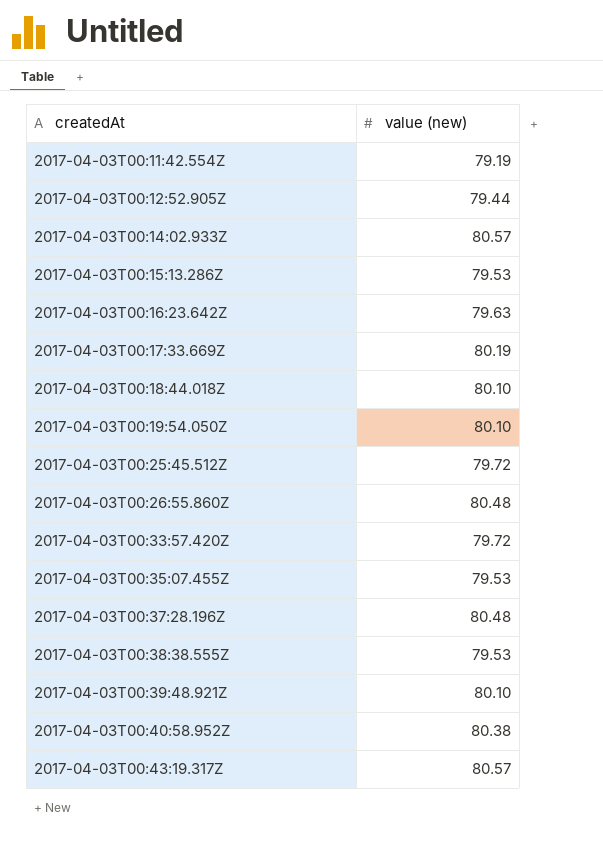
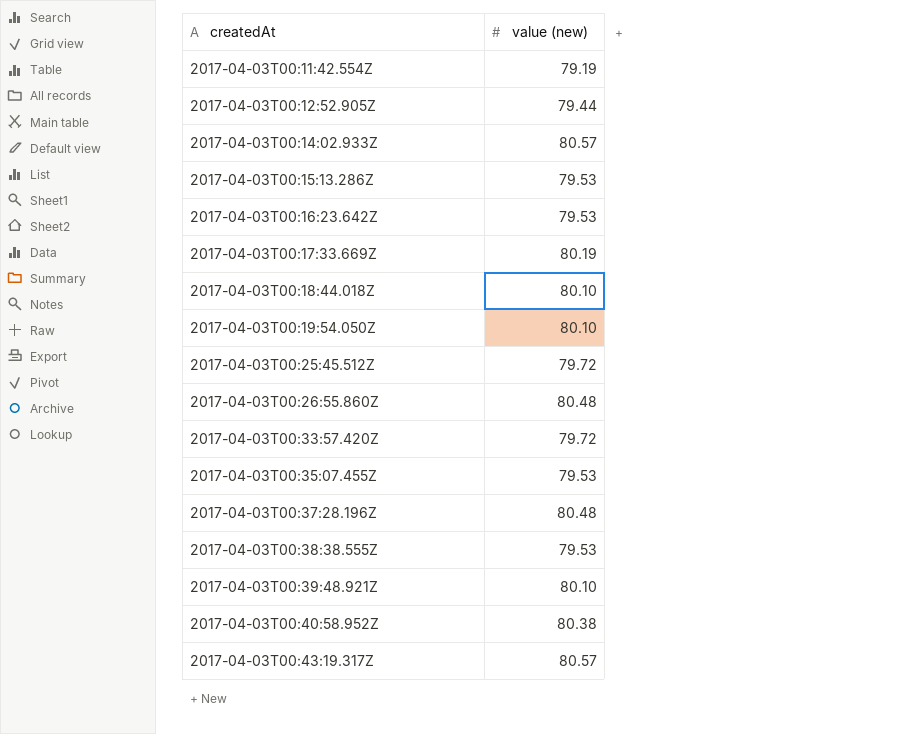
2017-04-03T00:16:23.642Z | value (new): 79.63 -> 79.53

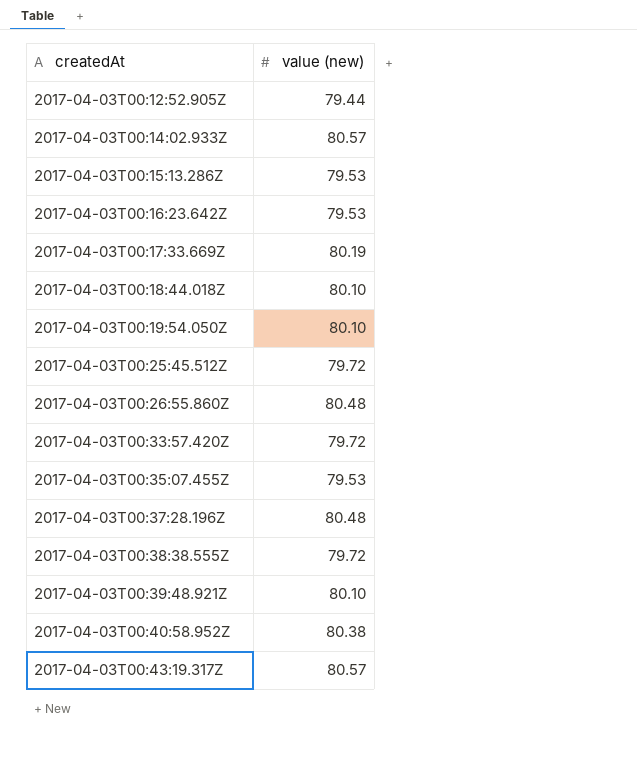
row 2017-04-03T00:11:42.554Z: 79.19 -> none
2017-04-03T00:38:38.555Z | value (new): 79.53 -> 79.72

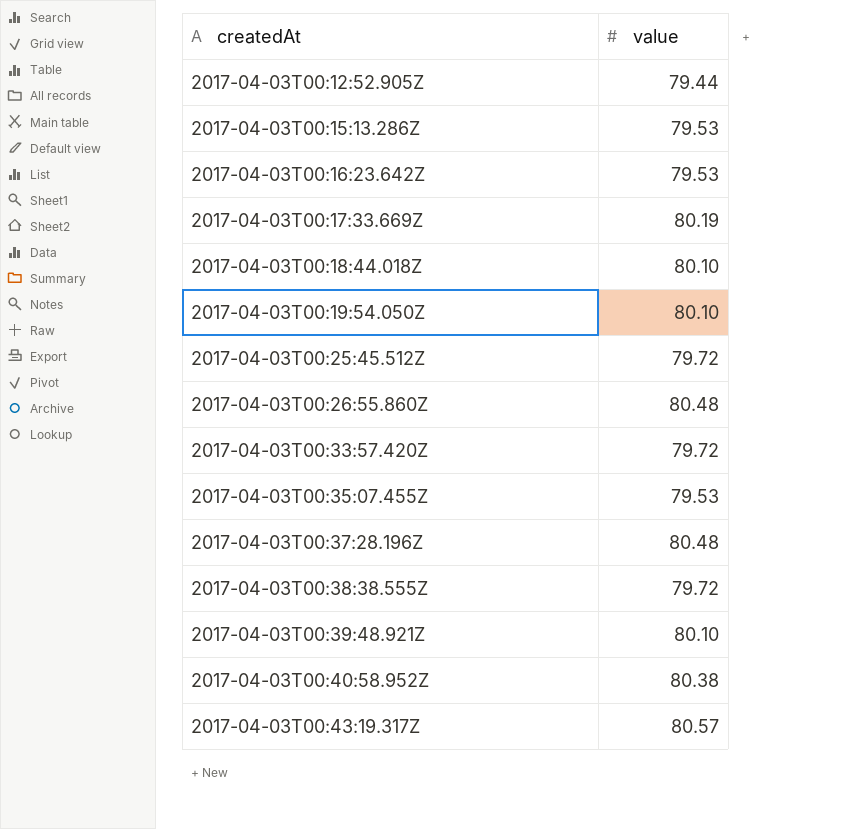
column name: value (new) -> value
row 2017-04-03T00:14:02.933Z: 80.57 -> none

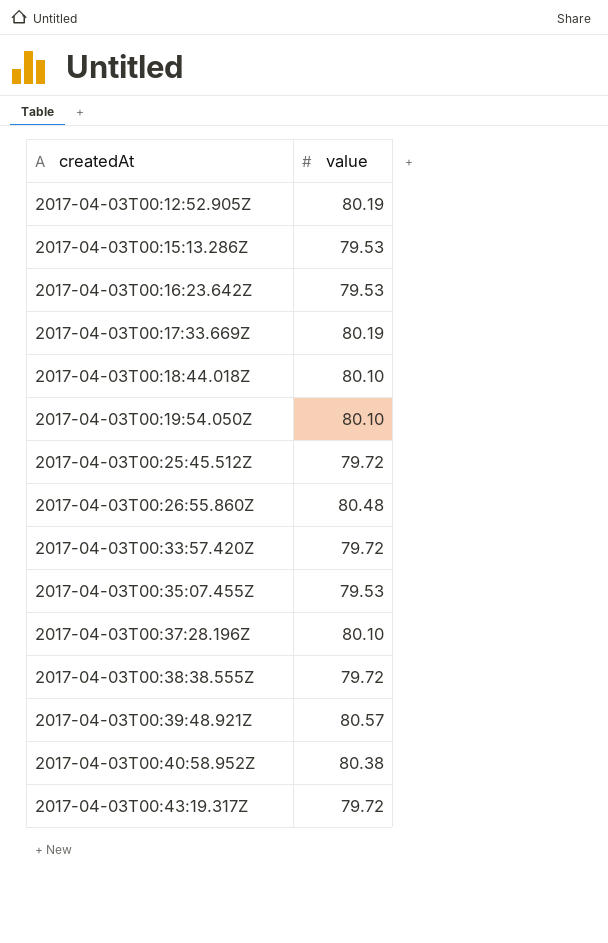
2017-04-03T00:12:52.905Z | value: 79.44 -> 80.19
2017-04-03T00:37:28.196Z | value: 80.48 -> 80.10
2017-04-03T00:39:48.921Z | value: 80.10 -> 80.57
2017-04-03T00:43:19.317Z | value: 80.57 -> 79.72

